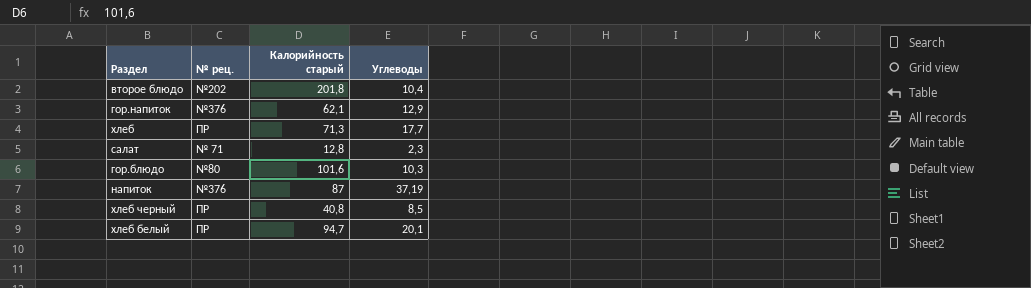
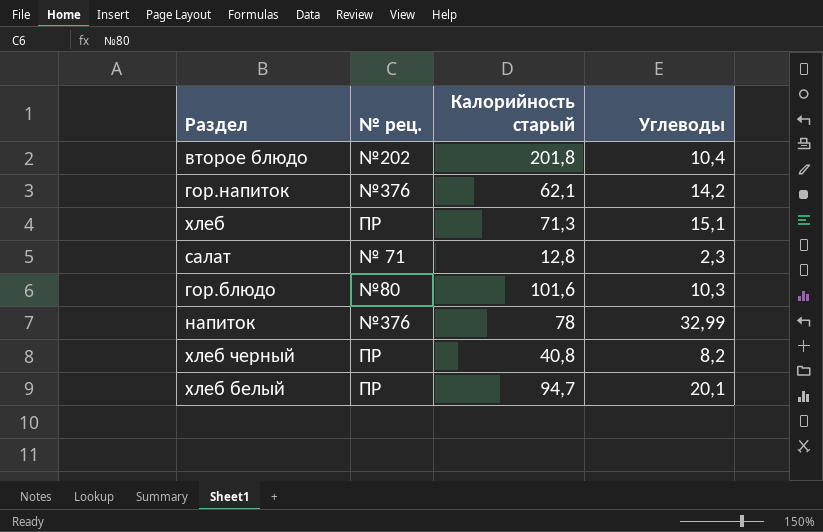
гор.напиток | Углеводы: 12,9 -> 14,2
хлеб | Углеводы: 17,7 -> 15,1
напиток | Калорийность старый: 87 -> 78
напиток | Углеводы: 37,19 -> 32,99
хлеб черный | Углеводы: 8,5 -> 8,2

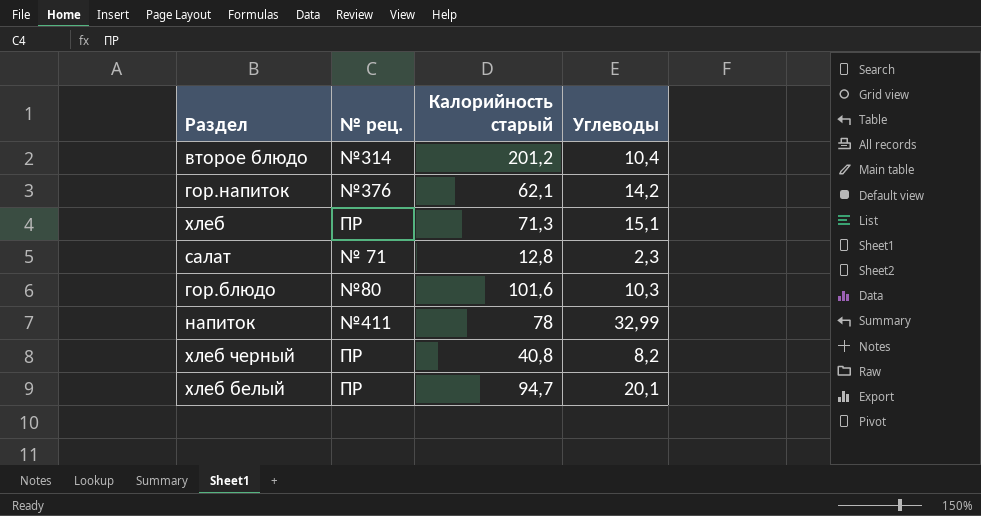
второе блюдо | № рец.: №202 -> №314
второе блюдо | Калорийность старый: 201,8 -> 201,2
напиток | № рец.: №376 -> №411

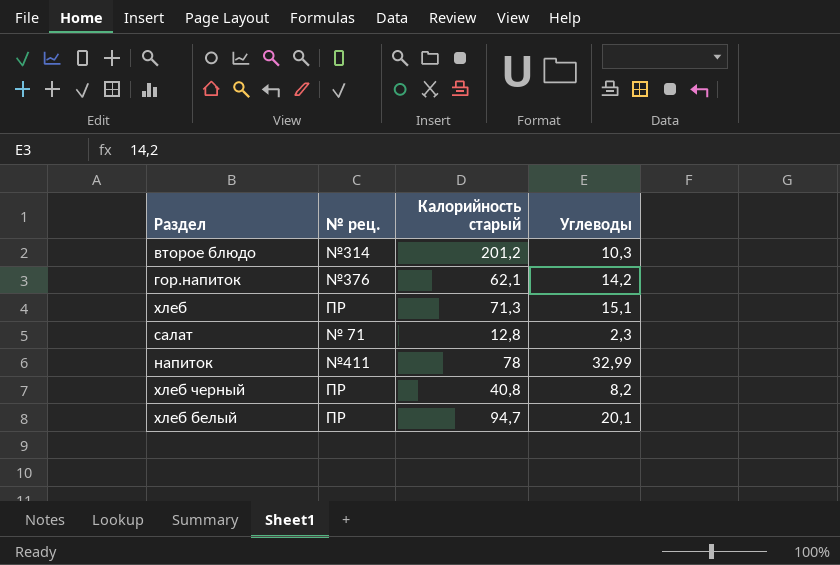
row гор.блюдо: №80 | 101,6 | 10,3 -> none
второе блюдо | Углеводы: 10,4 -> 10,3

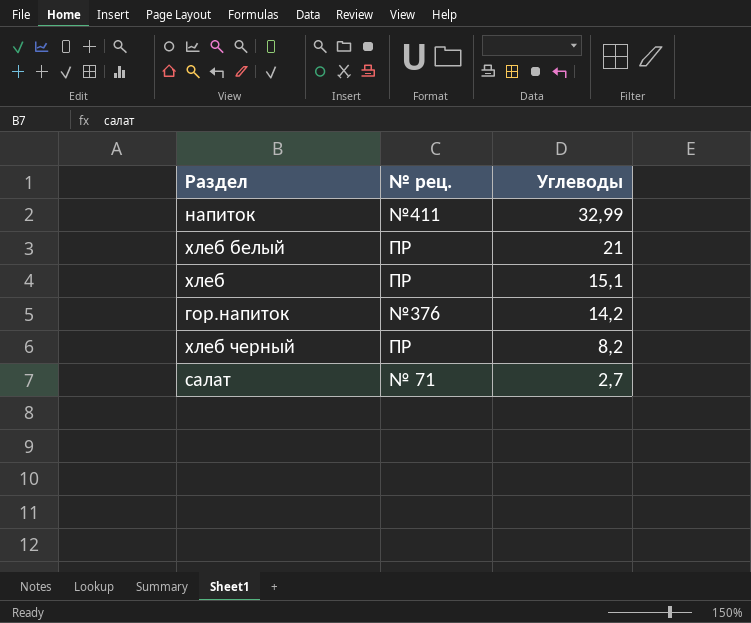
row order: none -> Углеводы descending
column Калорийность старый | position: 3 -> none
row второе блюдо: №314 | 201,2 | 10,3 -> none
хлеб белый | Углеводы: 20,1 -> 21
салат | Углеводы: 2,3 -> 2,7

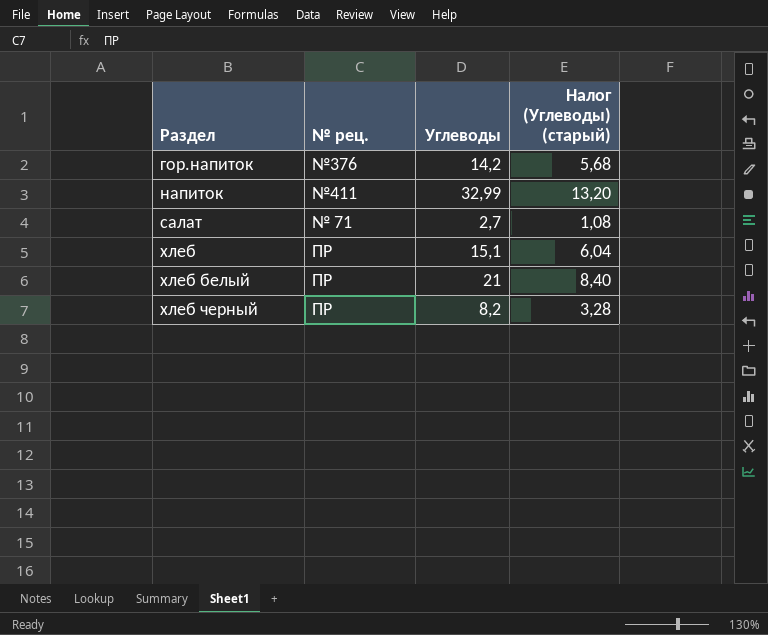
row order: Углеводы descending -> Раздел ascending
column Налог (Углеводы) (старый) | formula: none -> [Углеводы] * 0,4

